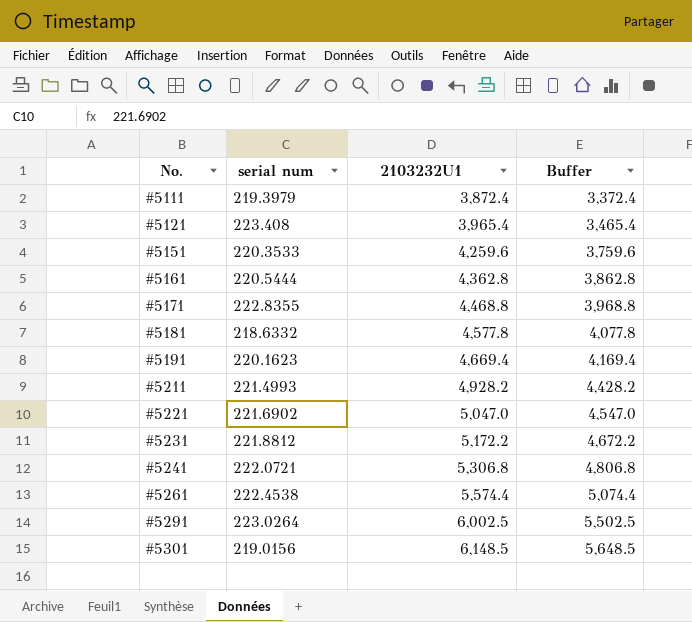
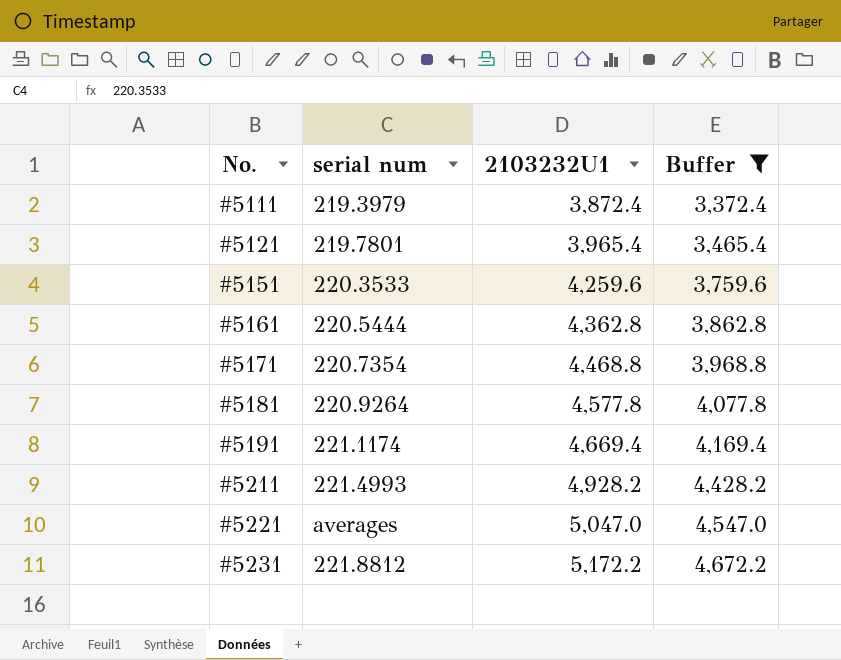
filter: none -> Buffer <= 4,672.2
#5121 | serial num: 223.408 -> 219.7801
#5171 | serial num: 222.8355 -> 220.7354
#5181 | serial num: 218.6332 -> 220.9264
#5191 | serial num: 220.1623 -> 221.1174
#5221 | serial num: 221.6902 -> averages

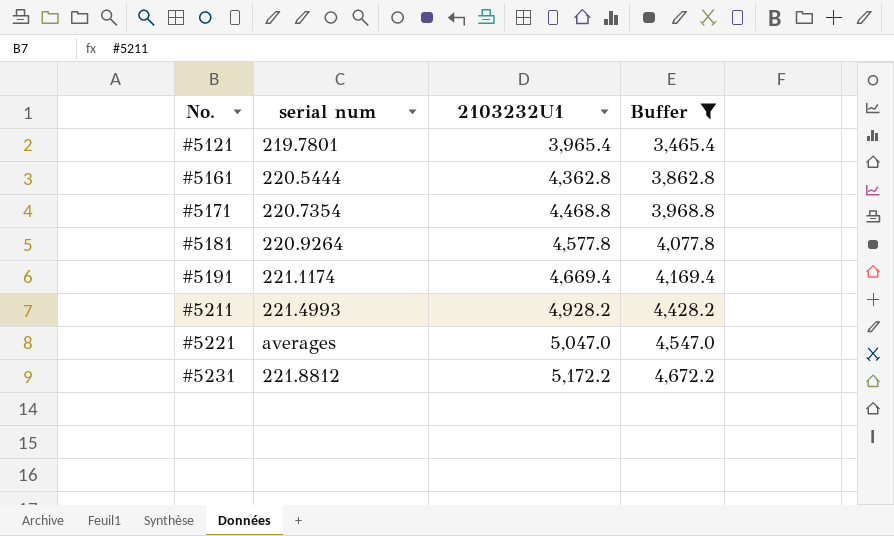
row #5111: 219.3979 | 3,872.4 | 3,372.4 -> none
row #5151: 220.3533 | 4,259.6 | 3,759.6 -> none

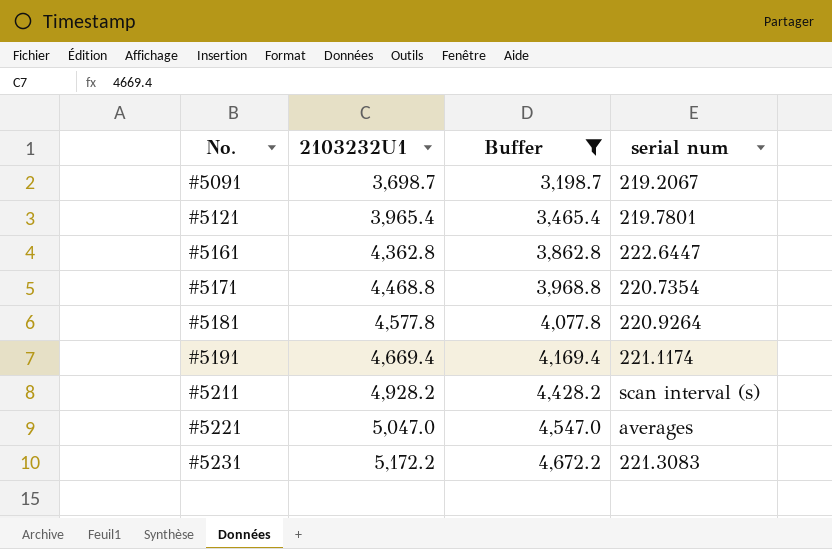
column serial num | position: 2 -> 4
row #5091: none -> 3,698.7 | 3,198.7 | 219.2067
#5161 | serial num: 220.5444 -> 222.6447
#5211 | serial num: 221.4993 -> scan interval (s)
#5231 | serial num: 221.8812 -> 221.3083

